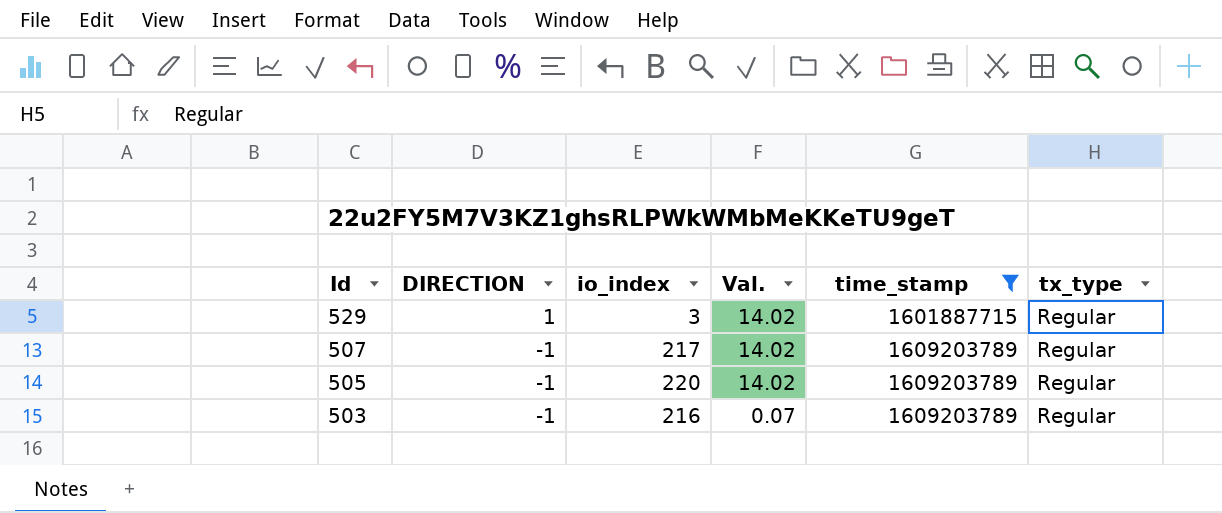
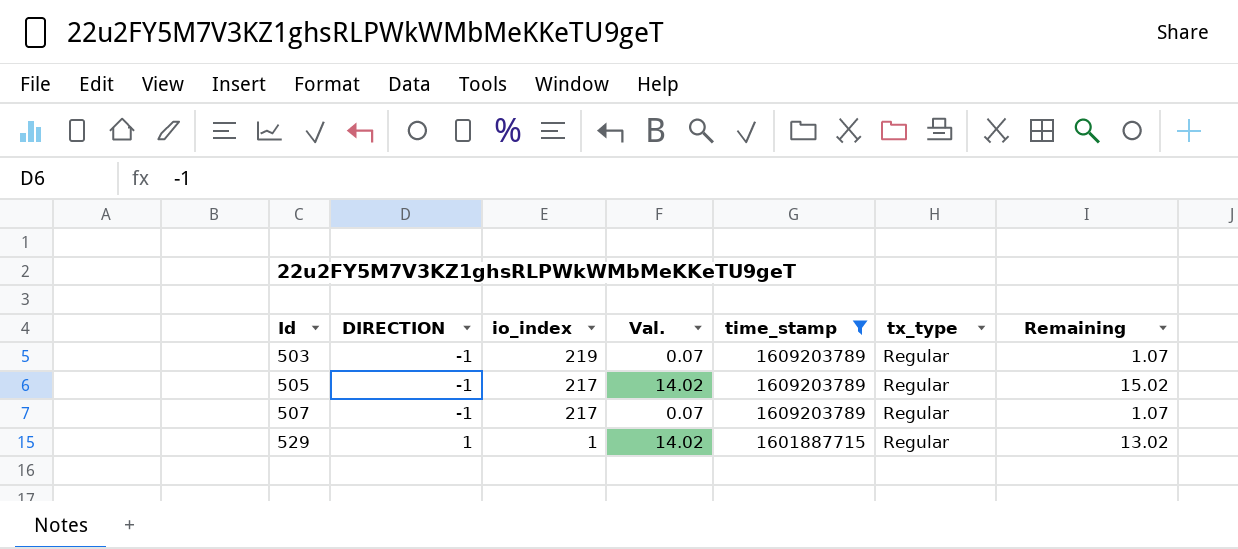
row order: Id descending -> Id ascending
column Remaining | formula: none -> [Val.] - [DIRECTION]
503 | io_index: 216 -> 219
505 | io_index: 220 -> 217
507 | Val.: 14.02 -> 0.07
529 | io_index: 3 -> 1

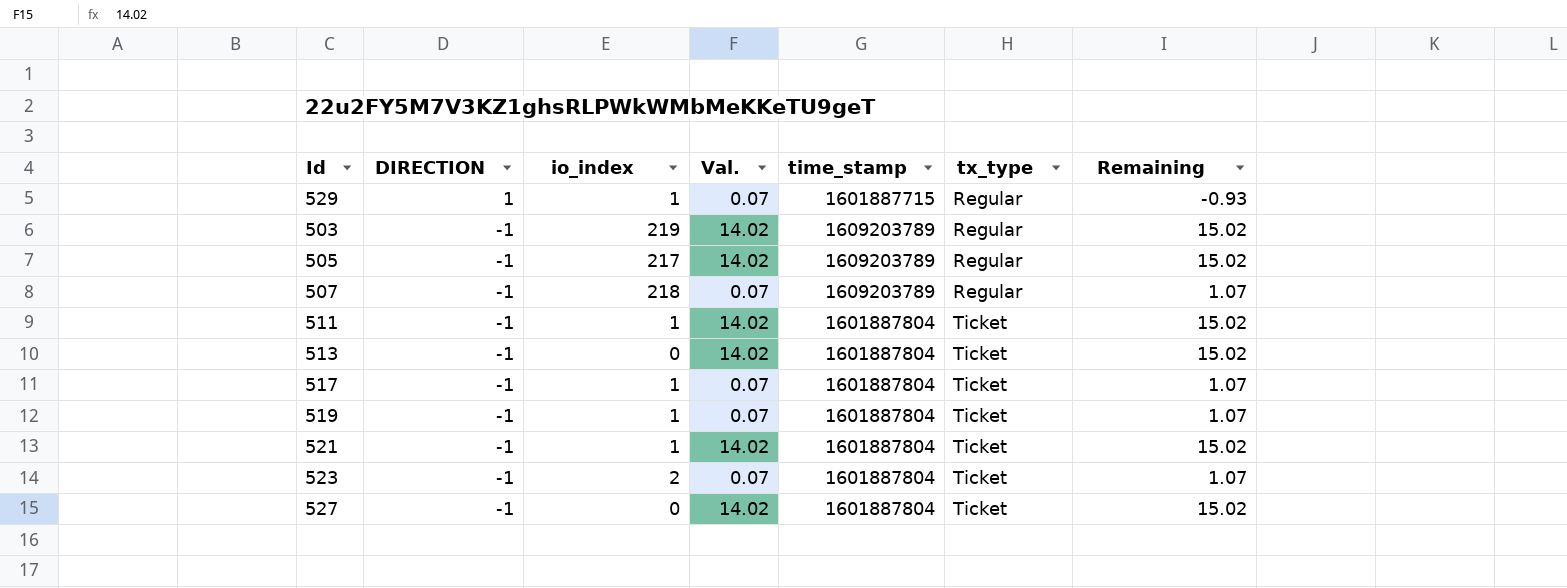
filter: time_stamp != 1601887804 -> none
row order: Id ascending -> DIRECTION descending
529 | Val.: 14.02 -> 0.07
529 | Remaining: 13.02 -> -0.93
503 | Val.: 0.07 -> 14.02
503 | Remaining: 1.07 -> 15.02
507 | io_index: 217 -> 218

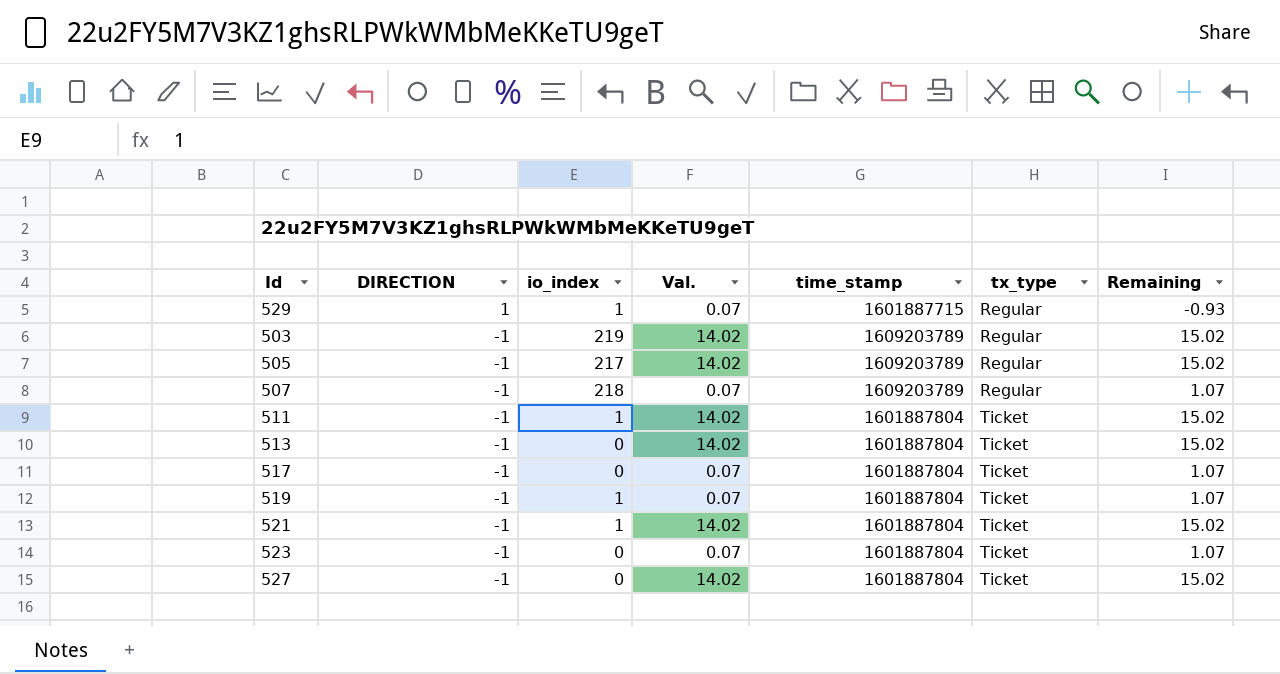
517 | io_index: 1 -> 0
523 | io_index: 2 -> 0

